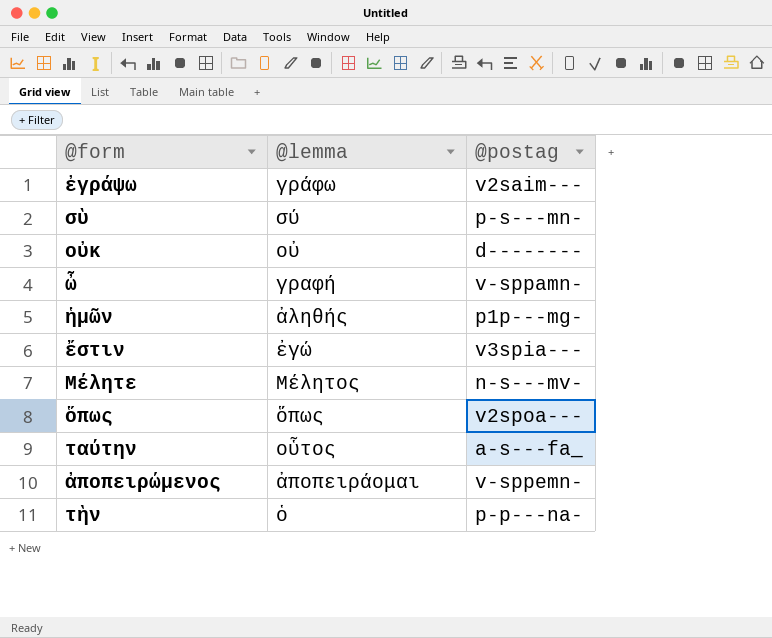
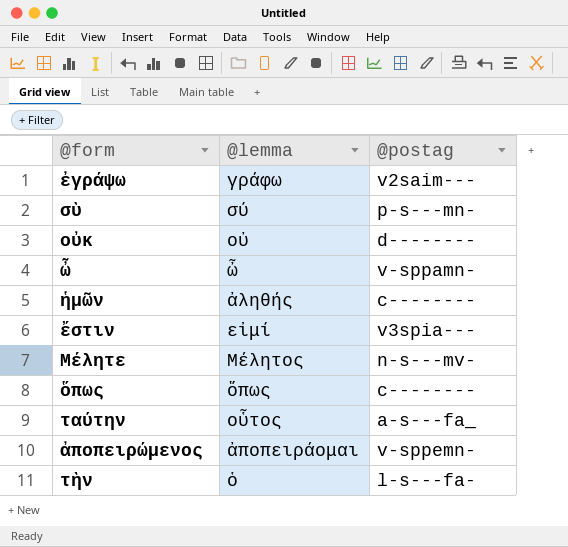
ὦ | @lemma: γραφή -> ὦ
ἡμῶν | @postag: p1p---mg- -> c--------
ἔστιν | @lemma: ἐγώ -> εἰμί
ὅπως | @postag: v2spoa--- -> c--------
τὴν | @postag: p-p---na- -> l-s---fa-

